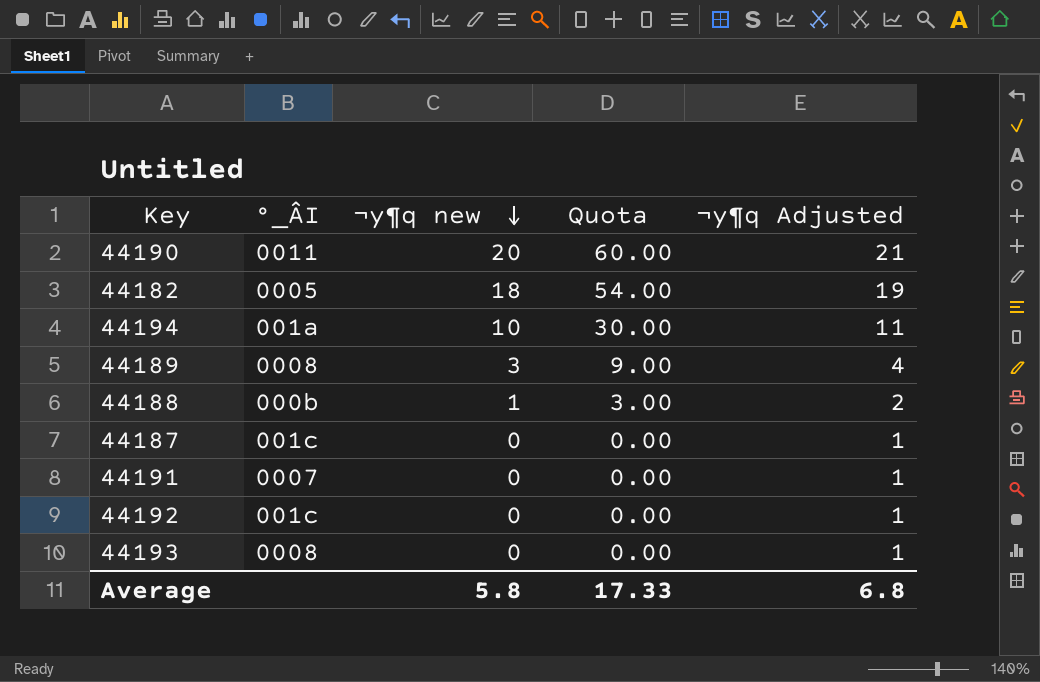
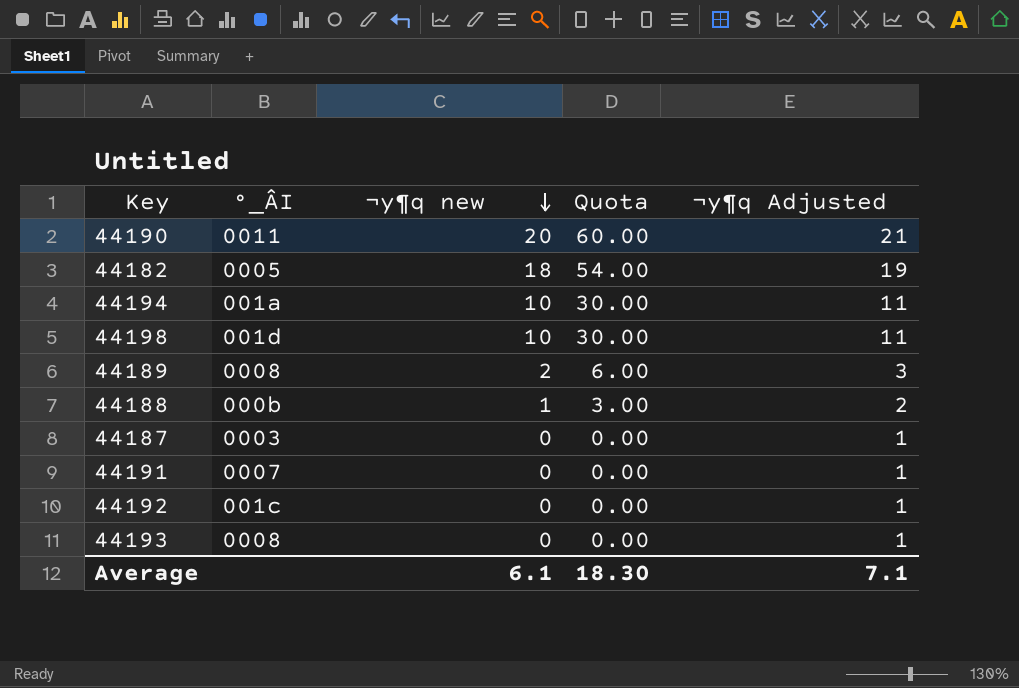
row 44198: none -> 001d | 10 | 30.00 | 11
44189 | ¬y¶q new: 3 -> 2
44189 | Quota: 9.00 -> 6.00
44189 | ¬y¶q Adjusted: 4 -> 3
44187 | °_ÂI: 001c -> 0003
Average | ¬y¶q new: 5.8 -> 6.1
Average | Quota: 17.33 -> 18.30
Average | ¬y¶q Adjusted: 6.8 -> 7.1

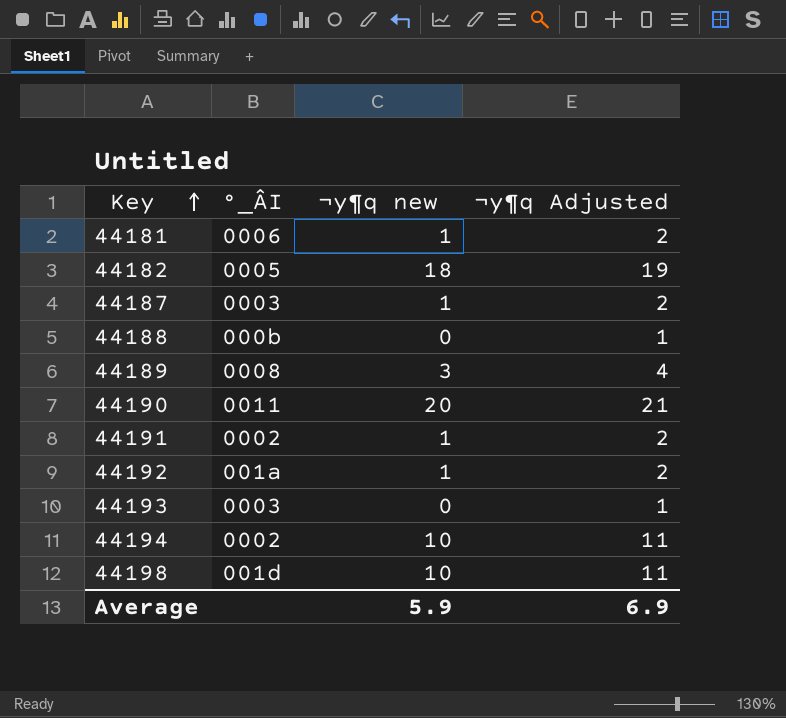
row order: ¬y¶q new descending -> Key ascending
column Quota | formula: [¬y¶q new] * 3 -> none
row 44181: none -> 0006 | 1 | 2
44187 | ¬y¶q new: 0 -> 1
44187 | ¬y¶q Adjusted: 1 -> 2
44188 | ¬y¶q new: 1 -> 0
44188 | ¬y¶q Adjusted: 2 -> 1
44189 | ¬y¶q new: 2 -> 3
44189 | ¬y¶q Adjusted: 3 -> 4
44191 | °_ÂI: 0007 -> 0002
44191 | ¬y¶q new: 0 -> 1
44191 | ¬y¶q Adjusted: 1 -> 2
44192 | °_ÂI: 001c -> 001a
44192 | ¬y¶q new: 0 -> 1
44192 | ¬y¶q Adjusted: 1 -> 2
44193 | °_ÂI: 0008 -> 0003
44194 | °_ÂI: 001a -> 0002
Average | ¬y¶q new: 6.1 -> 5.9
Average | ¬y¶q Adjusted: 7.1 -> 6.9

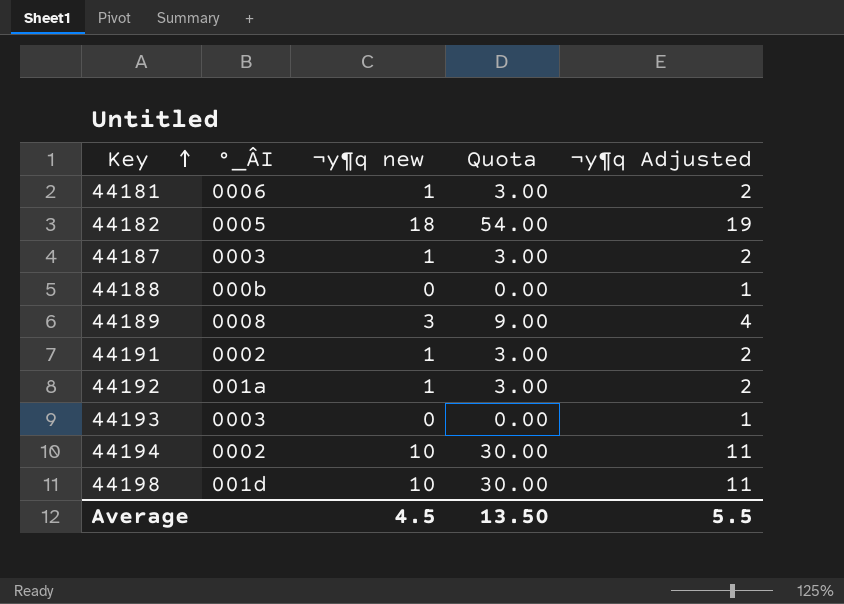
column Quota | formula: none -> [¬y¶q new] * 3
row 44190: 0011 | 20 | 21 -> none
Average | ¬y¶q new: 5.9 -> 4.5
Average | ¬y¶q Adjusted: 6.9 -> 5.5

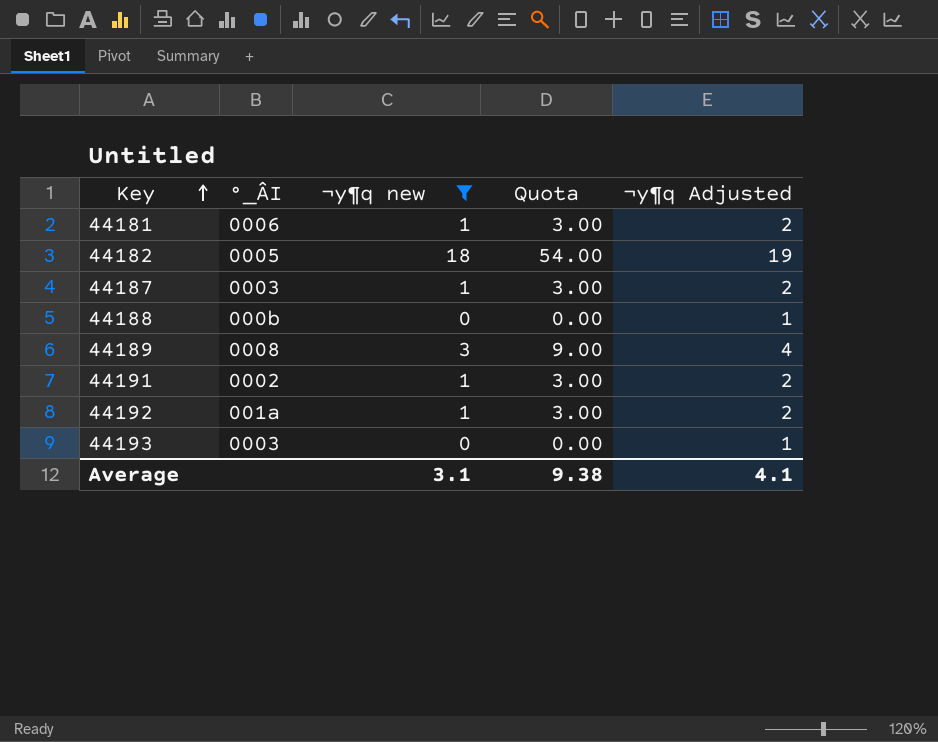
filter: none -> ¬y¶q new != 10
Average | ¬y¶q new: 4.5 -> 3.1
Average | Quota: 13.50 -> 9.38
Average | ¬y¶q Adjusted: 5.5 -> 4.1

